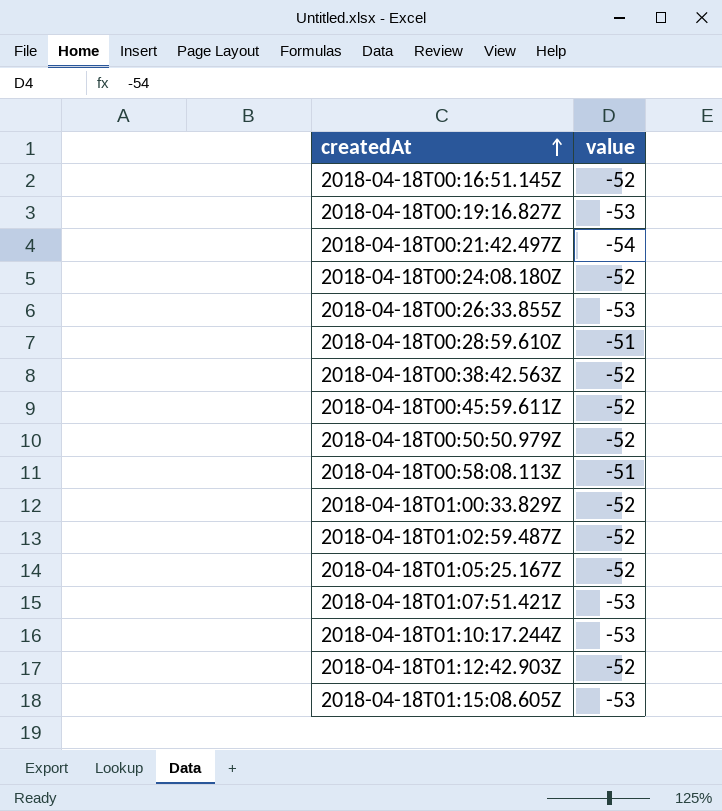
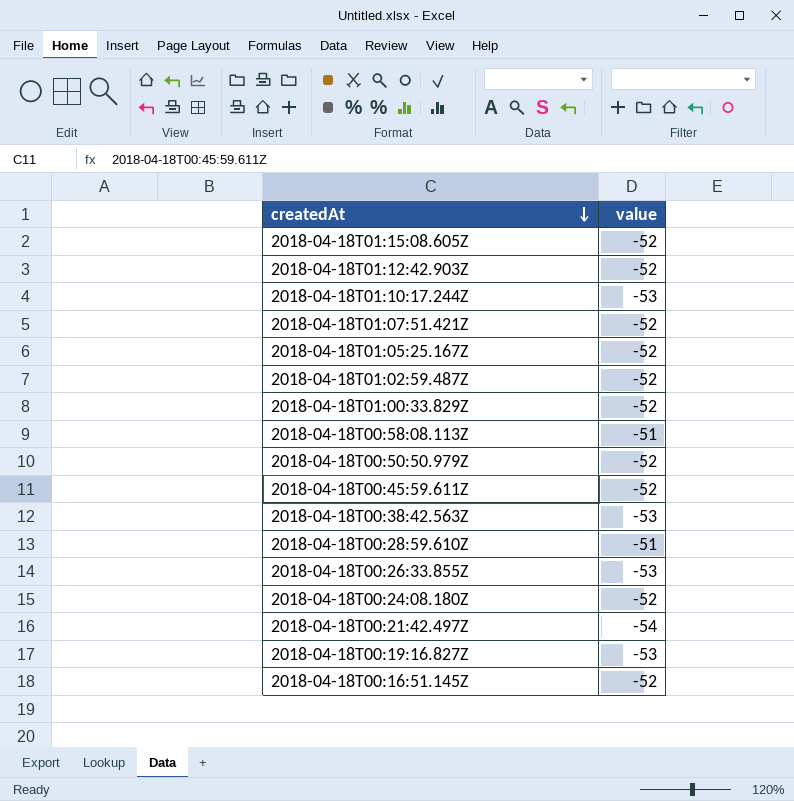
row order: createdAt ascending -> createdAt descending
2018-04-18T01:15:08.605Z | value: -53 -> -52
2018-04-18T01:07:51.421Z | value: -53 -> -52
2018-04-18T00:38:42.563Z | value: -52 -> -53

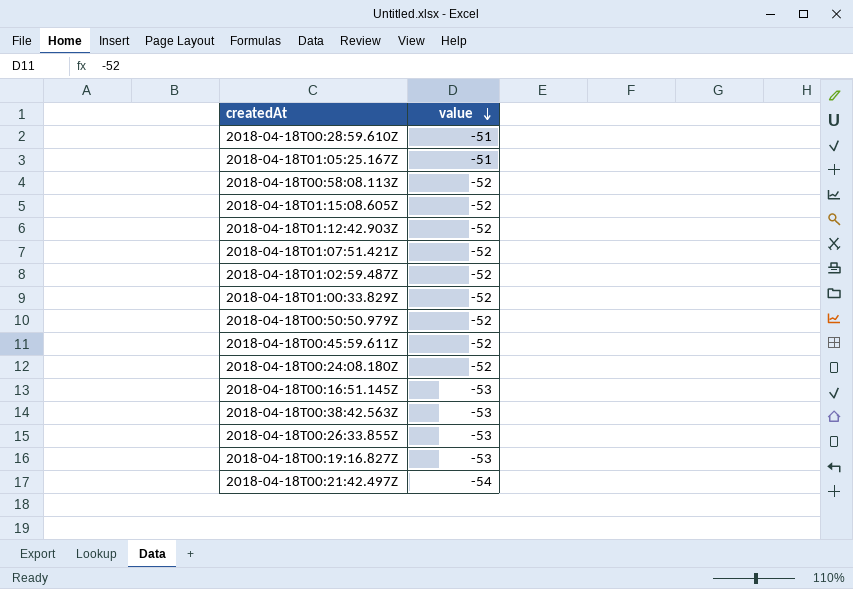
row order: createdAt descending -> value descending
row 2018-04-18T01:10:17.244Z: -53 -> none
2018-04-18T01:05:25.167Z | value: -52 -> -51
2018-04-18T00:58:08.113Z | value: -51 -> -52
2018-04-18T00:16:51.145Z | value: -52 -> -53

